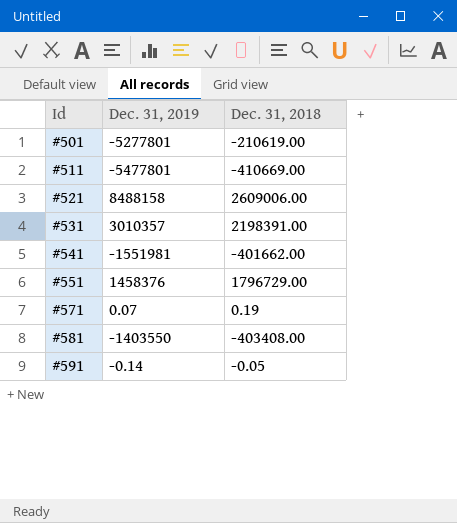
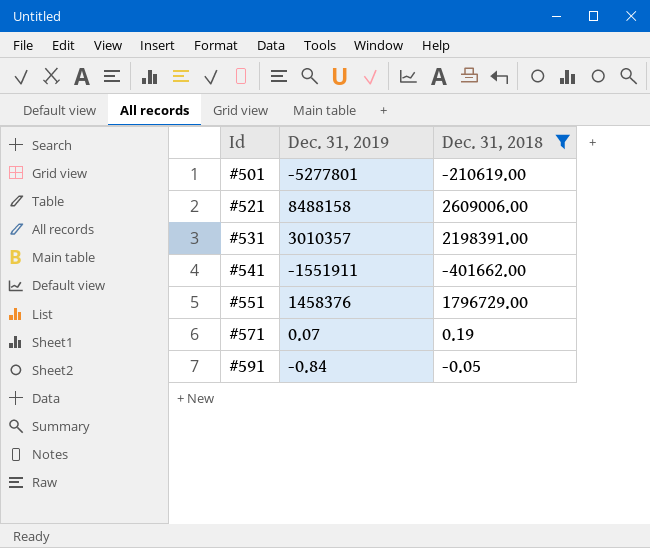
filter: none -> Dec. 31, 2018 >= -401662.00
#541 | Dec. 31, 2019: -1551981 -> -1551911
#591 | Dec. 31, 2019: -0.14 -> -0.84

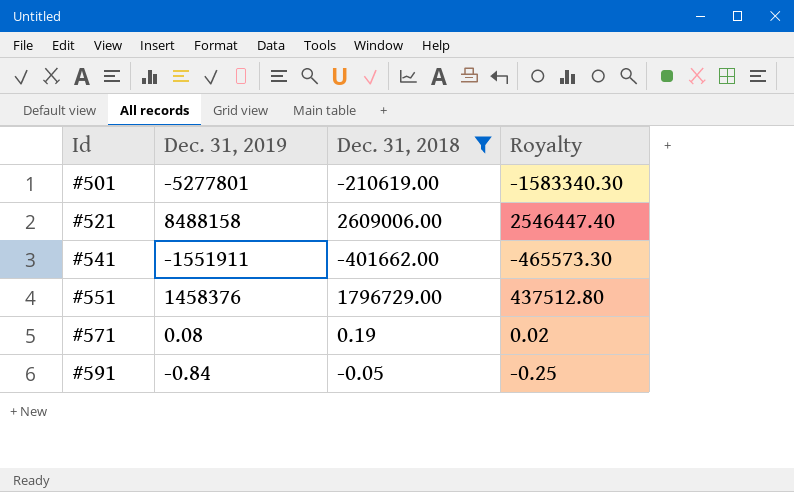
column Royalty | formula: none -> [Dec. 31, 2019] * 0.3
row #531: 3010357 | 2198391.00 -> none
#571 | Dec. 31, 2019: 0.07 -> 0.08

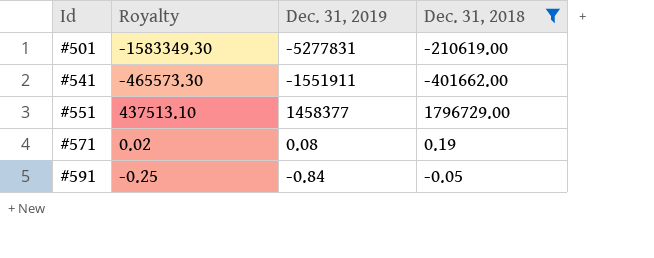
column Royalty | position: 4 -> 2
row #521: 8488158 | 2609006.00 | 2546447.40 -> none
#501 | Royalty: -1583340.30 -> -1583349.30
#501 | Dec. 31, 2019: -5277801 -> -5277831
#551 | Royalty: 437512.80 -> 437513.10
#551 | Dec. 31, 2019: 1458376 -> 1458377

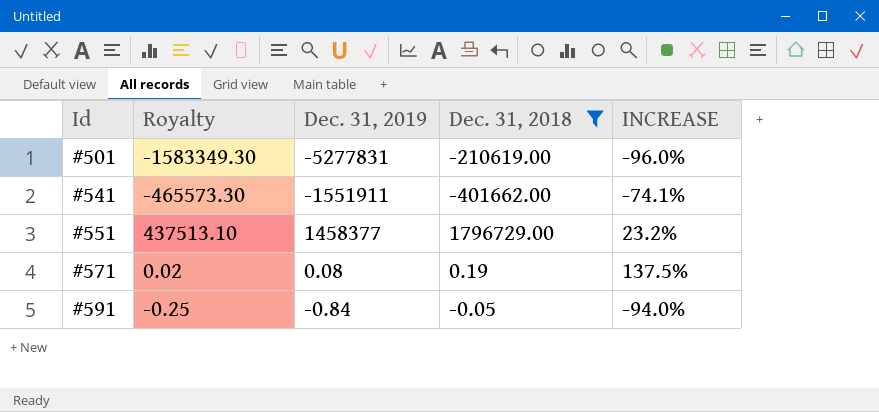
column INCREASE | formula: none -> ([Dec. 31, 2018] - [Dec. 31, 2019]) / [Dec. 31, 2019]

